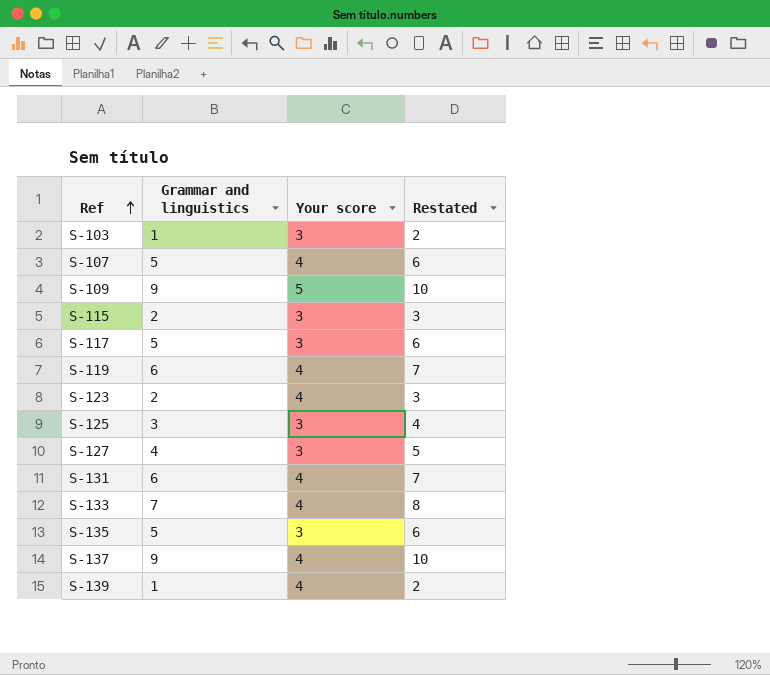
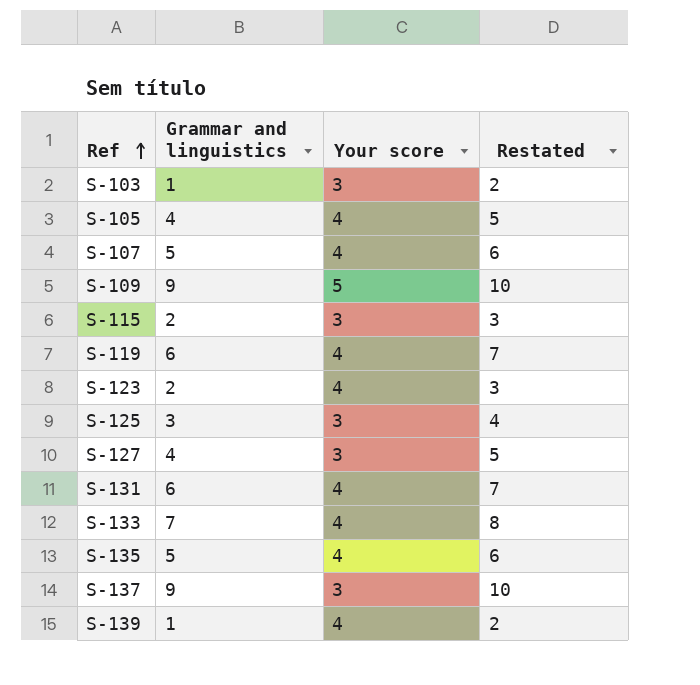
row S-117: 5 | 3 | 6 -> none
row S-105: none -> 4 | 4 | 5
S-135 | Your score: 3 -> 4
S-137 | Your score: 4 -> 3

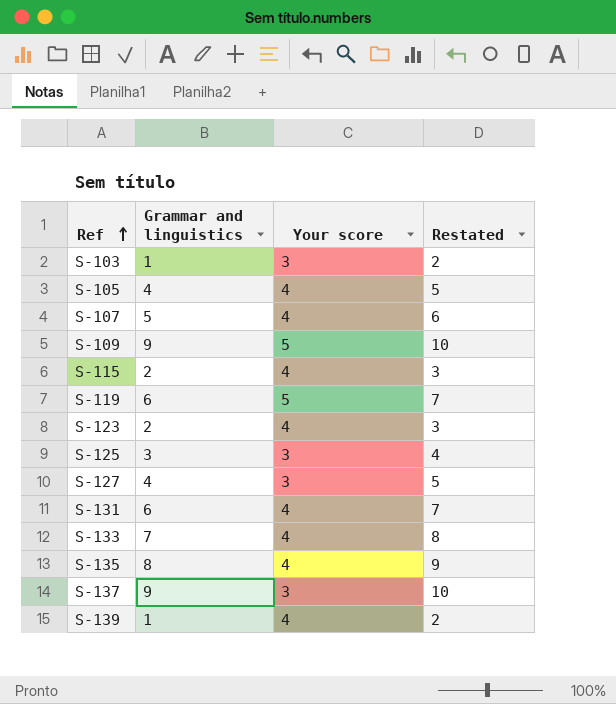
S-115 | Your score: 3 -> 4
S-119 | Your score: 4 -> 5
S-135 | Grammar and linguistics: 5 -> 8
S-135 | Restated: 6 -> 9

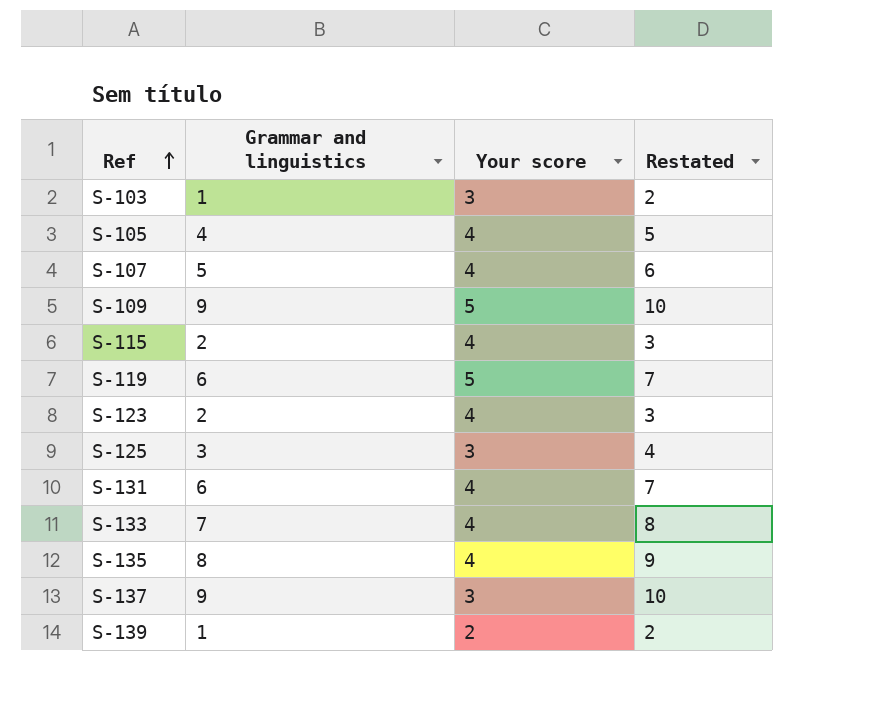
row S-127: 4 | 3 | 5 -> none
S-139 | Your score: 4 -> 2

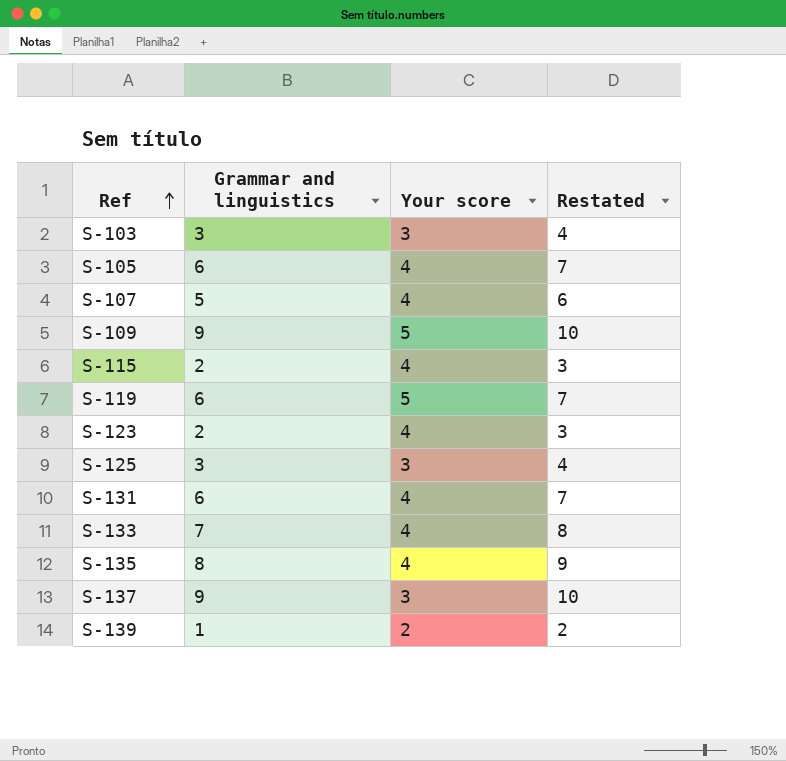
S-103 | Grammar and linguistics: 1 -> 3
S-103 | Restated: 2 -> 4
S-105 | Grammar and linguistics: 4 -> 6
S-105 | Restated: 5 -> 7

